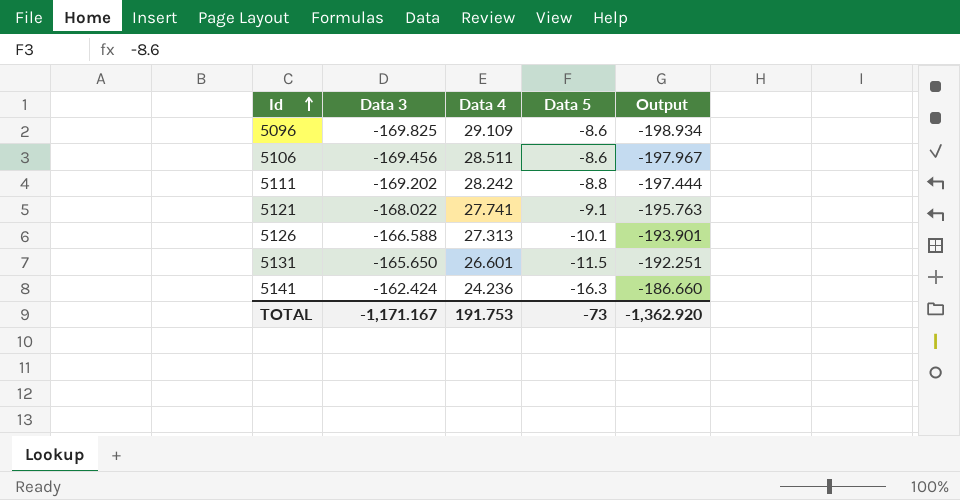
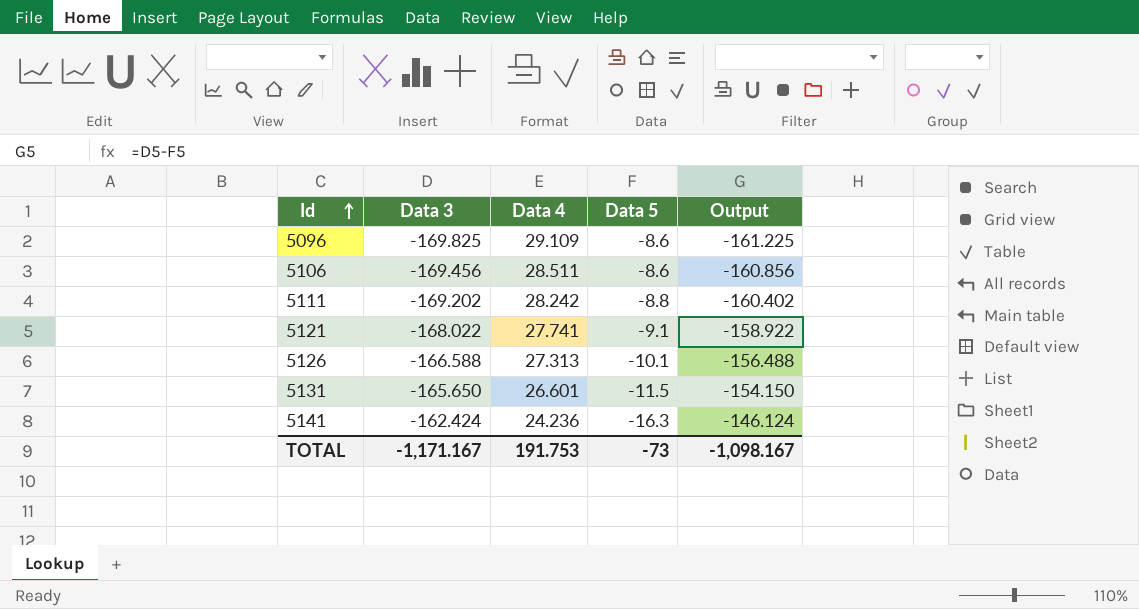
column Output | formula: [Data 3] - [Data 4] -> [Data 3] - [Data 5]
TOTAL | Output: -1,362.920 -> -1,098.167

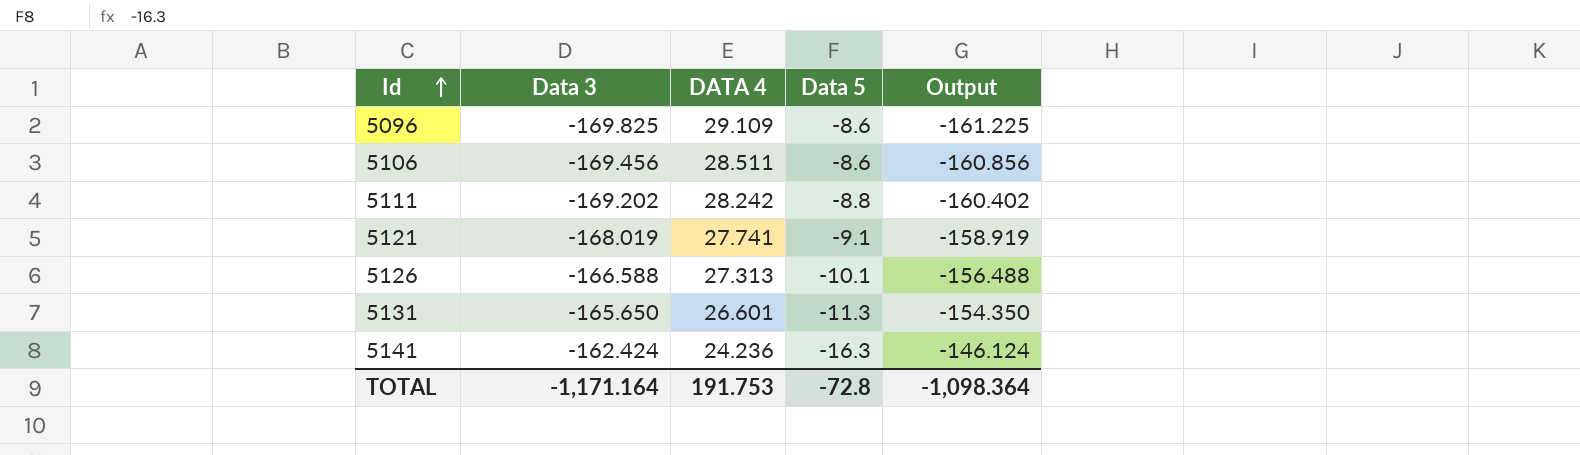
column name: Data 4 -> DATA 4
5121 | Data 3: -168.022 -> -168.019
5121 | Output: -158.922 -> -158.919
5131 | Data 5: -11.5 -> -11.3
5131 | Output: -154.150 -> -154.350
TOTAL | Data 3: -1,171.167 -> -1,171.164
TOTAL | Data 5: -73 -> -72.8
TOTAL | Output: -1,098.167 -> -1,098.364

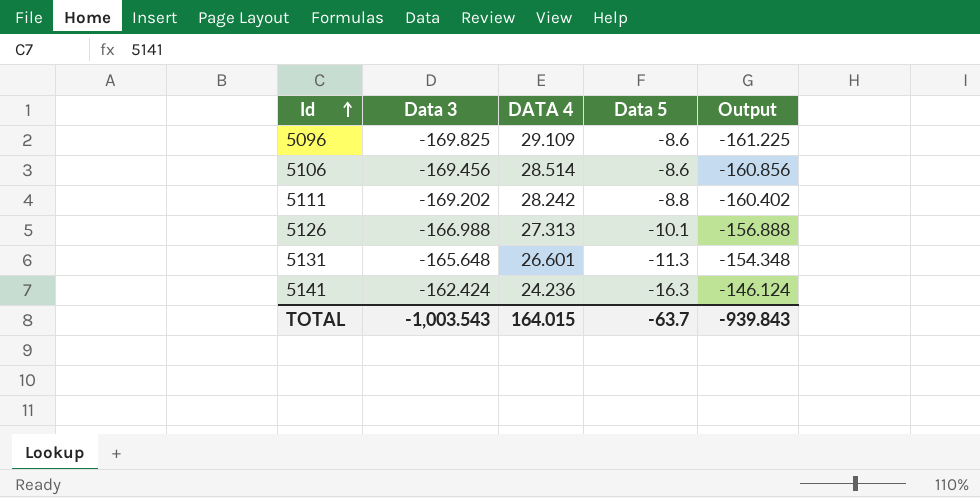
row 5121: -168.019 | 27.741 | -9.1 | -158.919 -> none
5106 | DATA 4: 28.511 -> 28.514
5126 | Data 3: -166.588 -> -166.988
5126 | Output: -156.488 -> -156.888
5131 | Data 3: -165.650 -> -165.648
5131 | Output: -154.350 -> -154.348
TOTAL | Data 3: -1,171.164 -> -1,003.543
TOTAL | DATA 4: 191.753 -> 164.015
TOTAL | Data 5: -72.8 -> -63.7
TOTAL | Output: -1,098.364 -> -939.843

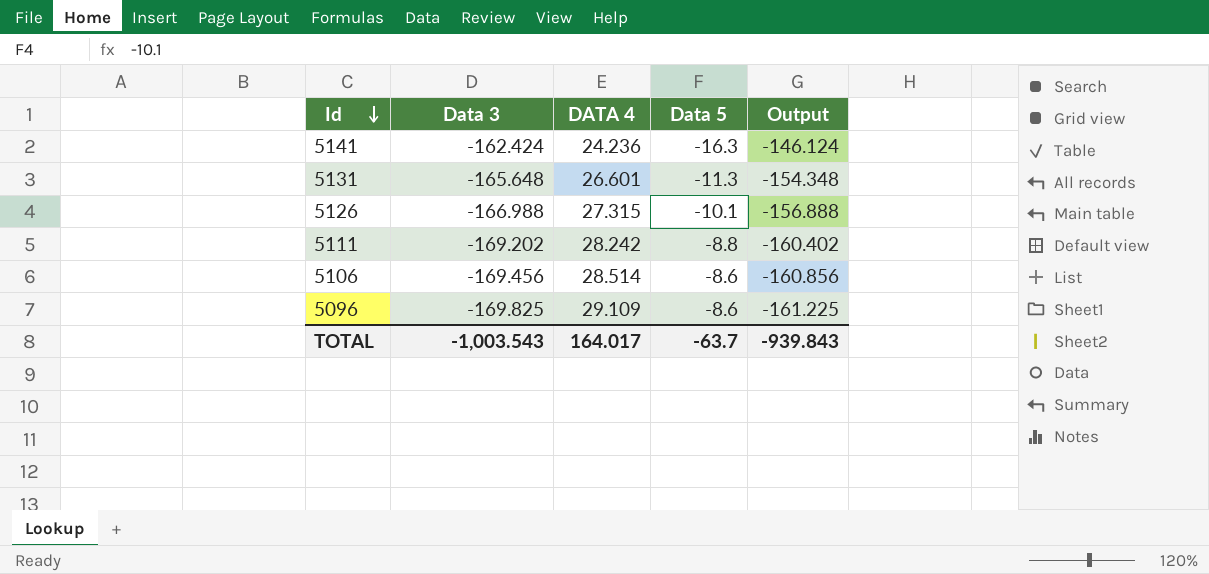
row order: Id ascending -> Id descending
5126 | DATA 4: 27.313 -> 27.315
TOTAL | DATA 4: 164.015 -> 164.017

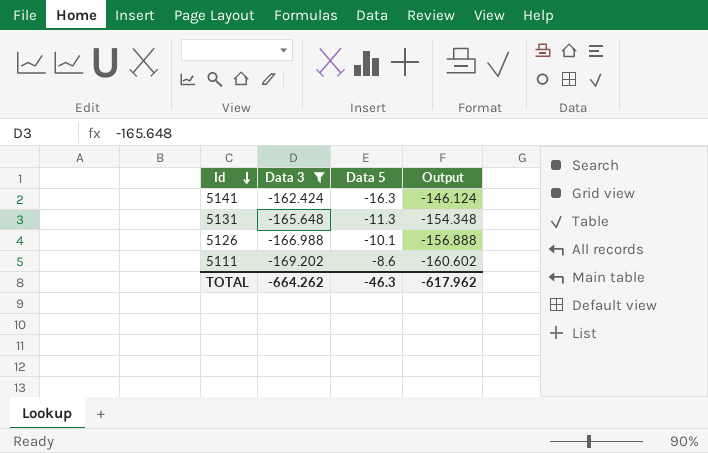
filter: none -> Data 3 >= -169.202
column DATA 4 | position: 3 -> none
5111 | Data 5: -8.8 -> -8.6
5111 | Output: -160.402 -> -160.602
TOTAL | Data 3: -1,003.543 -> -664.262
TOTAL | Data 5: -63.7 -> -46.3
TOTAL | Output: -939.843 -> -617.962

